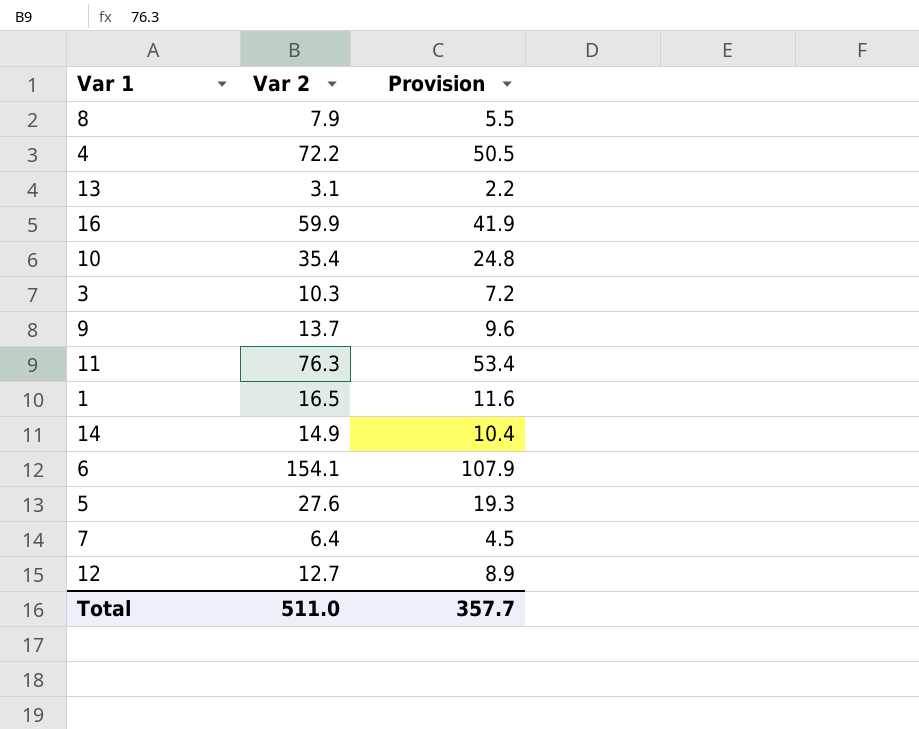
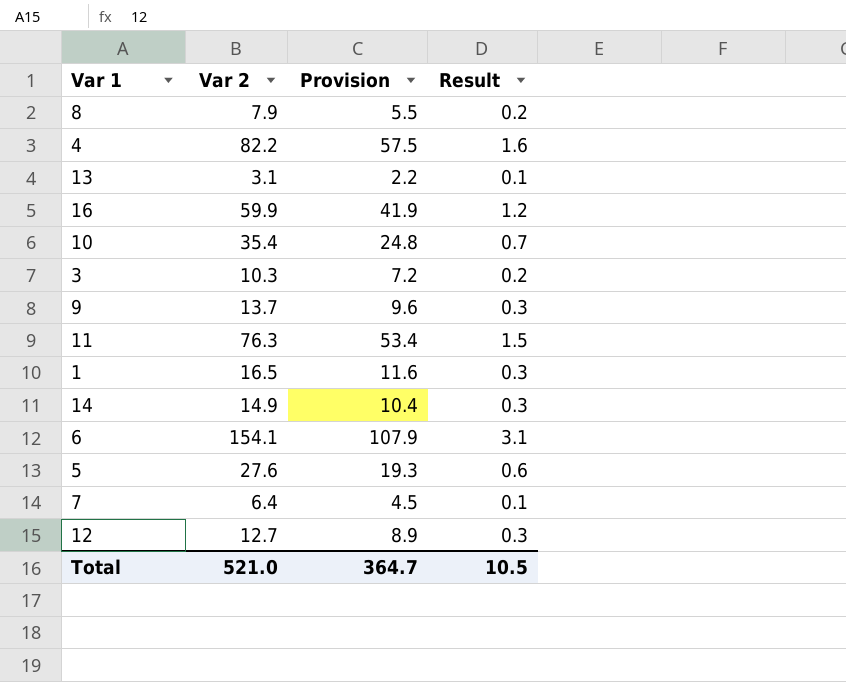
column Result | formula: none -> [Var 2] * 0.02
4 | Var 2: 72.2 -> 82.2
4 | Provision: 50.5 -> 57.5
Total | Var 2: 511.0 -> 521.0
Total | Provision: 357.7 -> 364.7

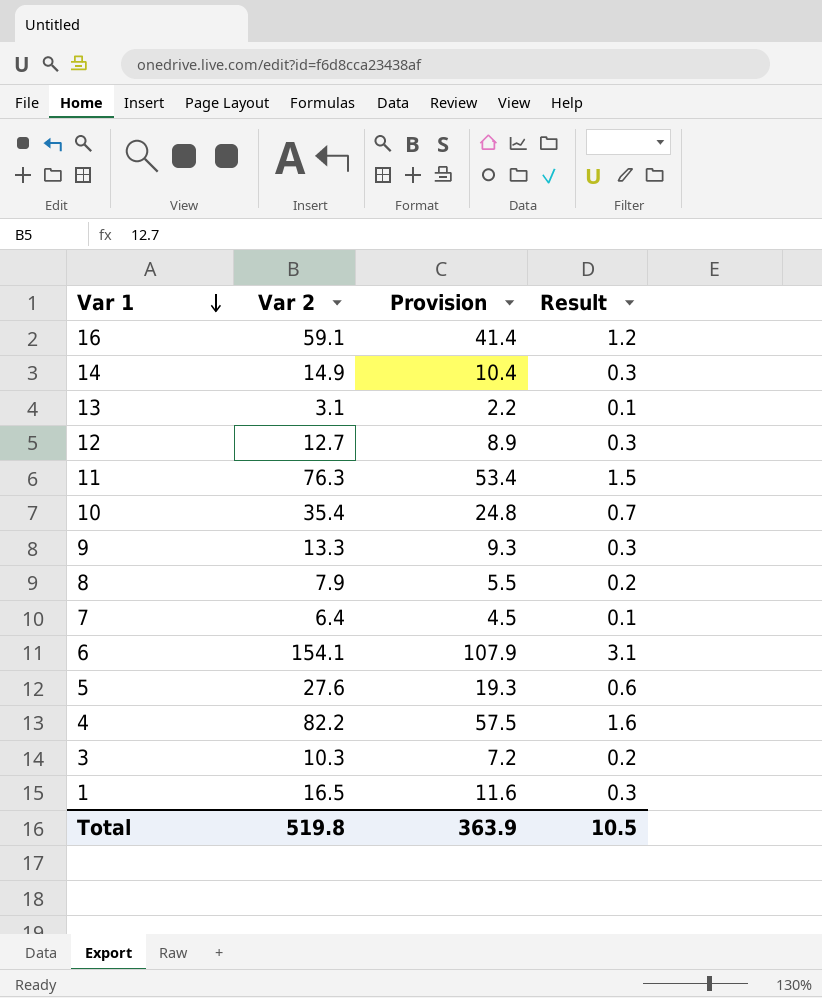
row order: none -> Var 1 descending
16 | Var 2: 59.9 -> 59.1
16 | Provision: 41.9 -> 41.4
9 | Var 2: 13.7 -> 13.3
9 | Provision: 9.6 -> 9.3
Total | Var 2: 521.0 -> 519.8
Total | Provision: 364.7 -> 363.9

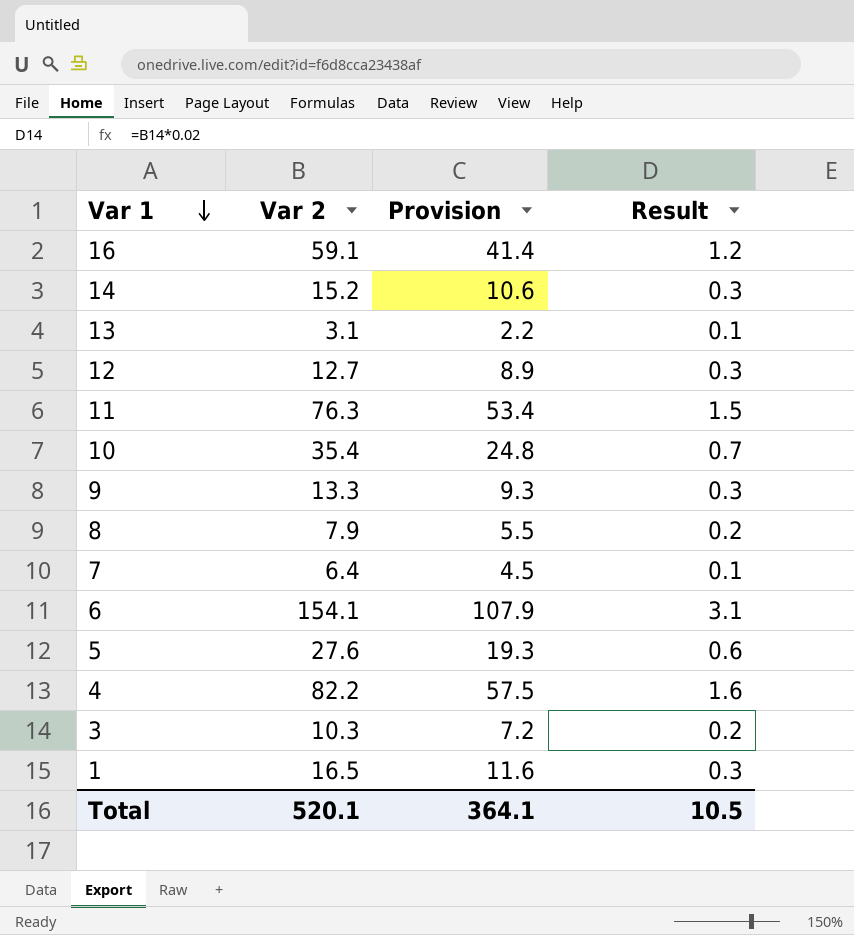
14 | Var 2: 14.9 -> 15.2
14 | Provision: 10.4 -> 10.6
Total | Var 2: 519.8 -> 520.1
Total | Provision: 363.9 -> 364.1

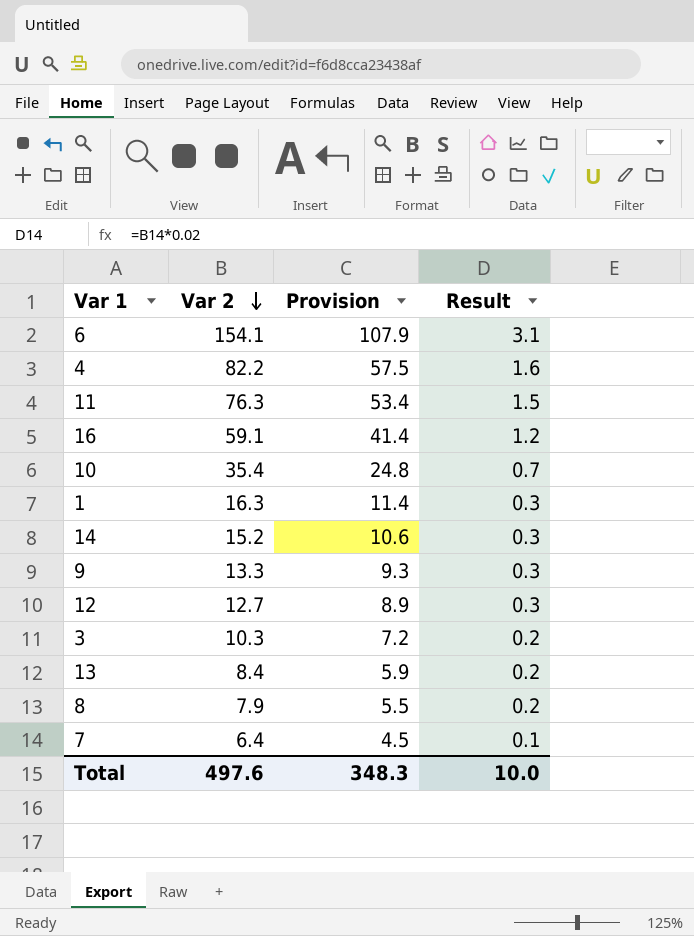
row order: Var 1 descending -> Var 2 descending
row 5: 27.6 | 19.3 | 0.6 -> none
1 | Var 2: 16.5 -> 16.3
1 | Provision: 11.6 -> 11.4
13 | Var 2: 3.1 -> 8.4
13 | Provision: 2.2 -> 5.9
13 | Result: 0.1 -> 0.2
Total | Var 2: 520.1 -> 497.6
Total | Provision: 364.1 -> 348.3
Total | Result: 10.5 -> 10.0

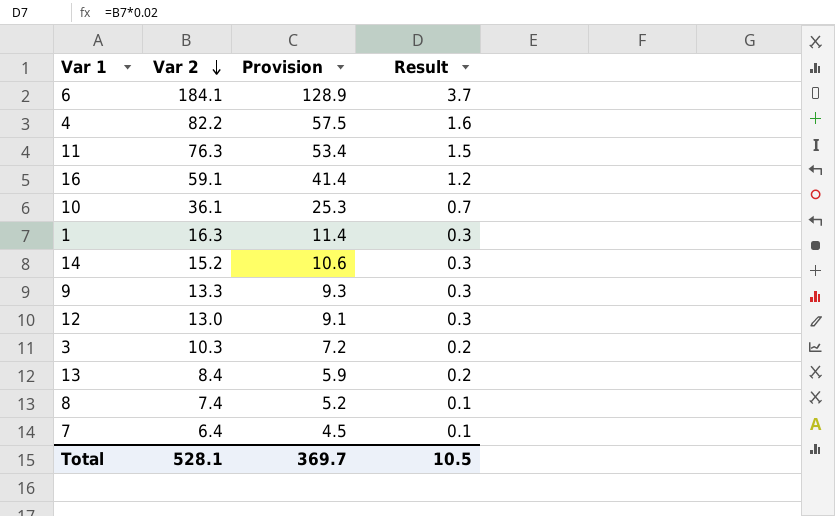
6 | Var 2: 154.1 -> 184.1
6 | Provision: 107.9 -> 128.9
6 | Result: 3.1 -> 3.7
10 | Var 2: 35.4 -> 36.1
10 | Provision: 24.8 -> 25.3
12 | Var 2: 12.7 -> 13.0
12 | Provision: 8.9 -> 9.1
8 | Var 2: 7.9 -> 7.4
8 | Provision: 5.5 -> 5.2
8 | Result: 0.2 -> 0.1
Total | Var 2: 497.6 -> 528.1
Total | Provision: 348.3 -> 369.7
Total | Result: 10.0 -> 10.5

